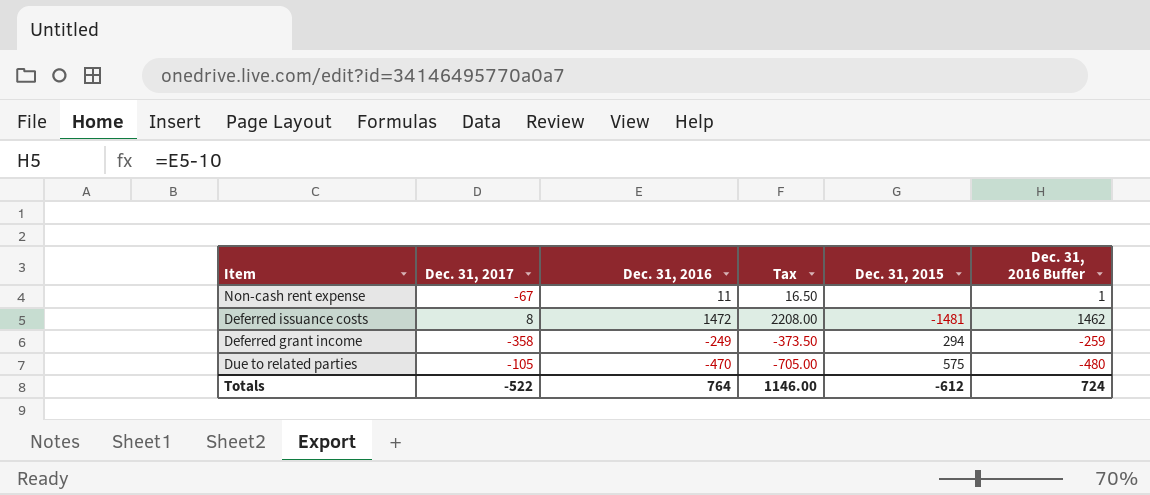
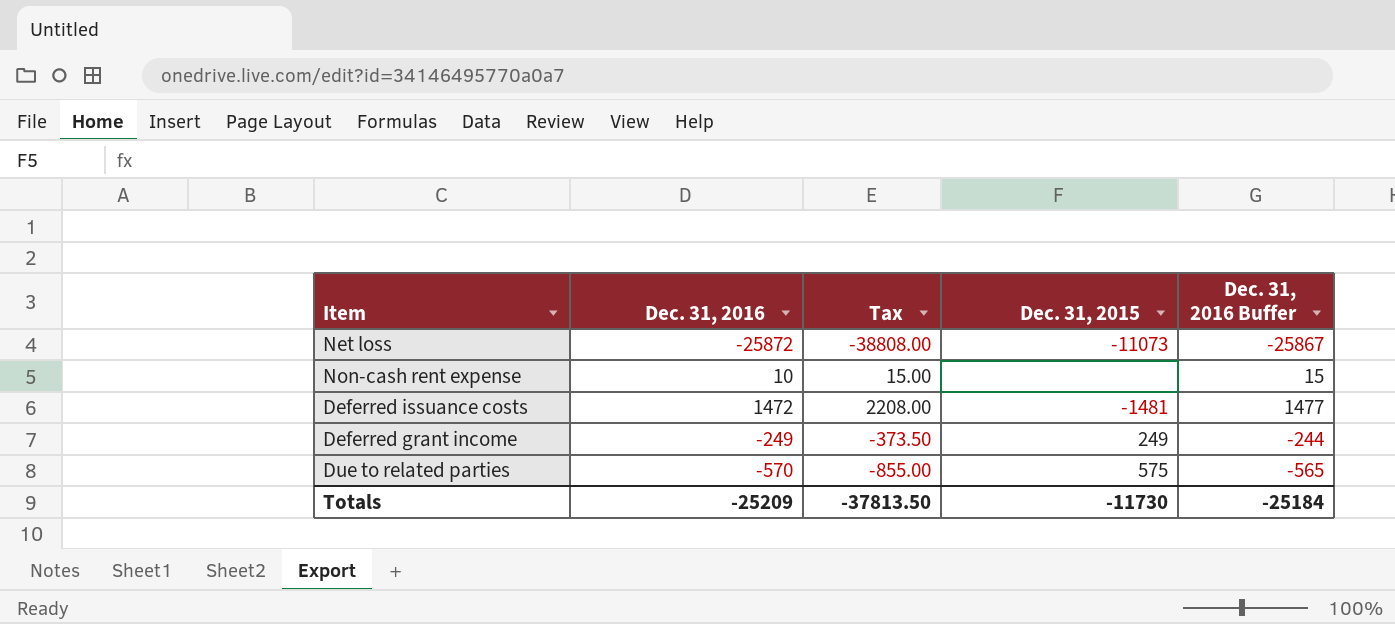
column Dec. 31, 2017 | position: 2 -> none
column Dec. 31, 2016 Buffer | formula: [Dec. 31, 2016] - 10 -> [Dec. 31, 2016] + 5
row Net loss: none -> -25872 | -38808.00 | -11073 | -25867
Non-cash rent expense | Dec. 31, 2016: 11 -> 10
Non-cash rent expense | Tax: 16.50 -> 15.00
Deferred grant income | Dec. 31, 2015: 294 -> 249
Due to related parties | Dec. 31, 2016: -470 -> -570
Due to related parties | Tax: -705.00 -> -855.00
Totals | Dec. 31, 2016: 764 -> -25209
Totals | Tax: 1146.00 -> -37813.50
Totals | Dec. 31, 2015: -612 -> -11730
Totals | Dec. 31, 2016 Buffer: 724 -> -25184

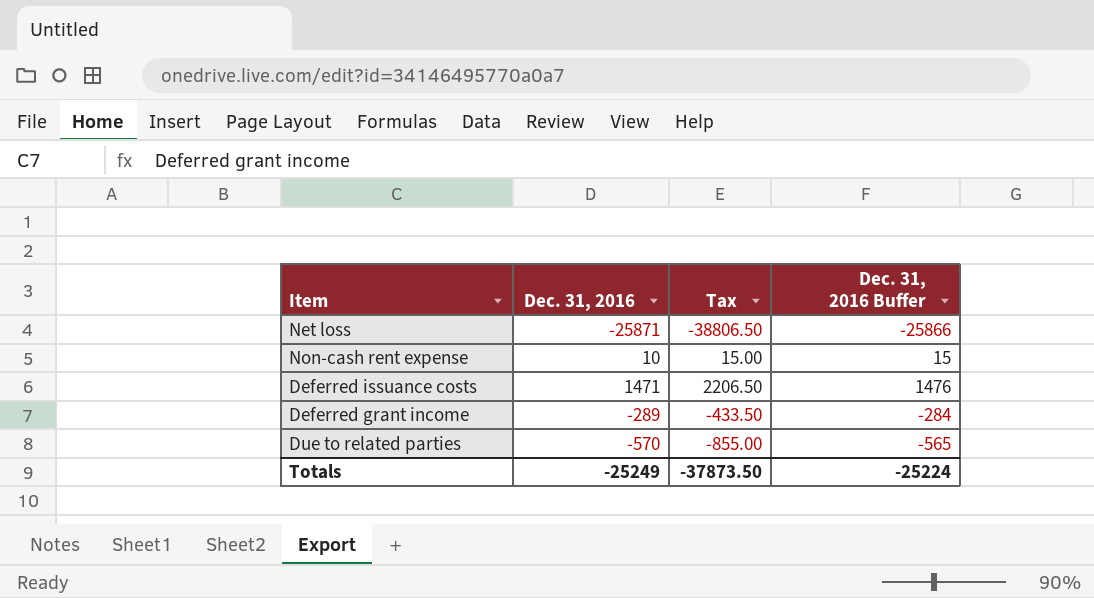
column Dec. 31, 2015 | position: 4 -> none
Net loss | Dec. 31, 2016: -25872 -> -25871
Net loss | Tax: -38808.00 -> -38806.50
Net loss | Dec. 31, 2016 Buffer: -25867 -> -25866
Deferred issuance costs | Dec. 31, 2016: 1472 -> 1471
Deferred issuance costs | Tax: 2208.00 -> 2206.50
Deferred issuance costs | Dec. 31, 2016 Buffer: 1477 -> 1476
Deferred grant income | Dec. 31, 2016: -249 -> -289
Deferred grant income | Tax: -373.50 -> -433.50
Deferred grant income | Dec. 31, 2016 Buffer: -244 -> -284
Totals | Dec. 31, 2016: -25209 -> -25249
Totals | Tax: -37813.50 -> -37873.50
Totals | Dec. 31, 2016 Buffer: -25184 -> -25224

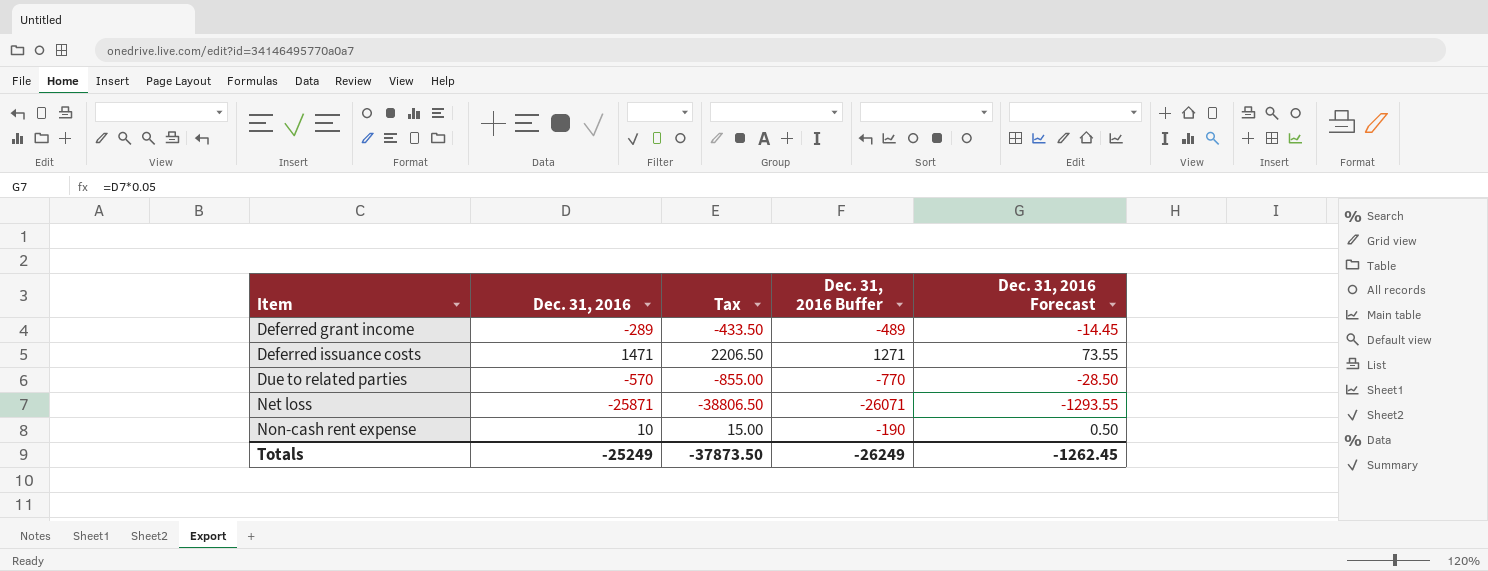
row order: none -> Item ascending
column Dec. 31, 2016 Buffer | formula: [Dec. 31, 2016] + 5 -> [Dec. 31, 2016] - 200
column Dec. 31, 2016 Forecast | formula: none -> [Dec. 31, 2016] * 0.05
Totals | Dec. 31, 2016 Buffer: -25224 -> -26249

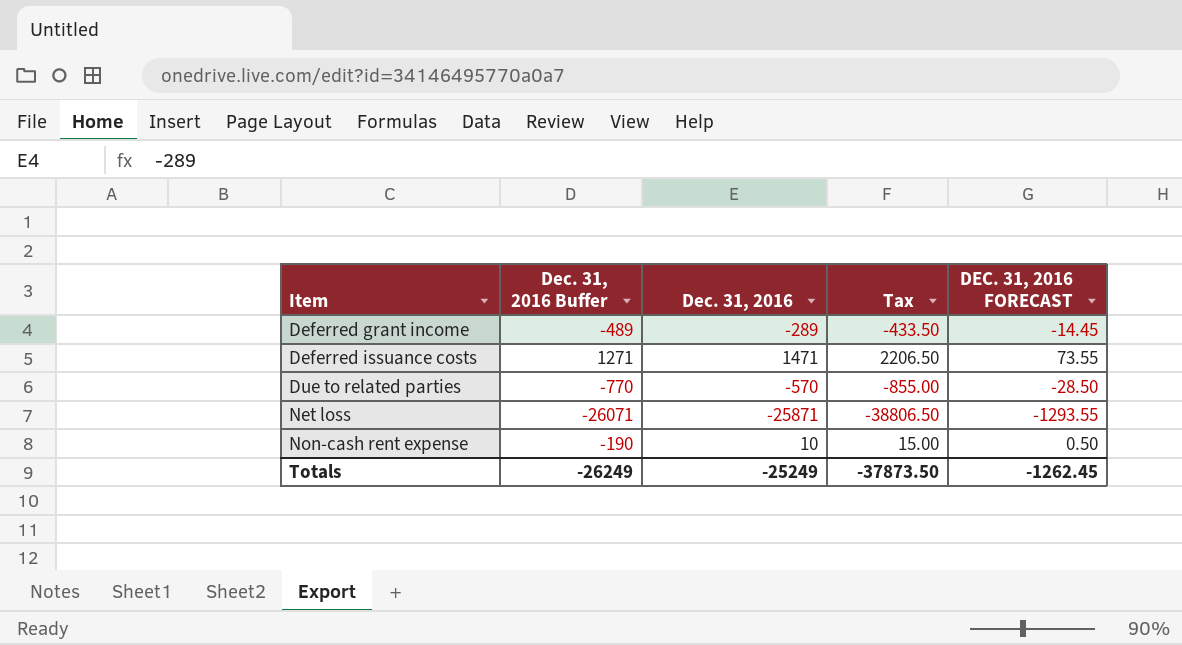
column Dec. 31, 2016 Buffer | position: 4 -> 2
column name: Dec. 31, 2016 Forecast -> DEC. 31, 2016 FORECAST

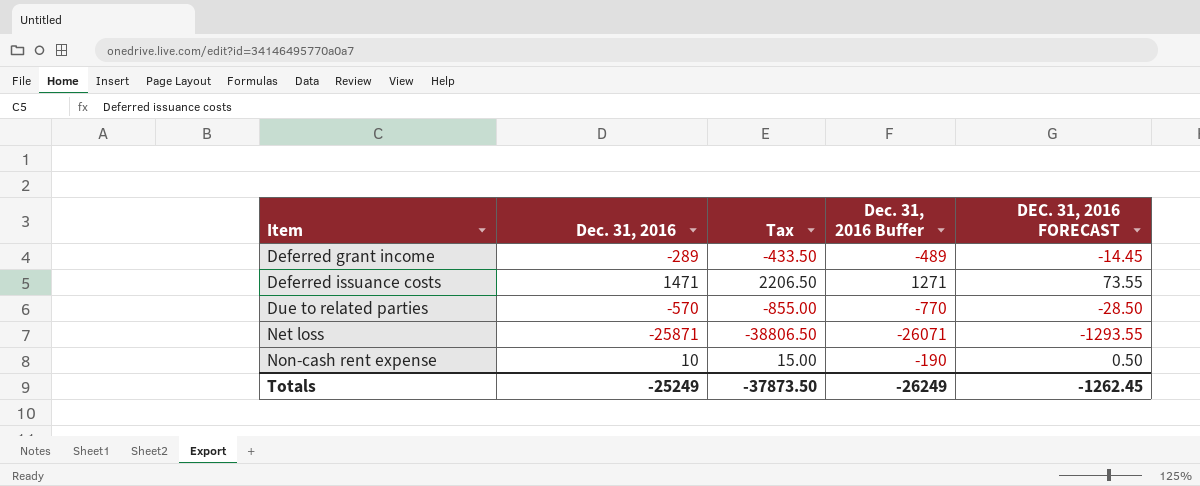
column Dec. 31, 2016 Buffer | position: 2 -> 4

